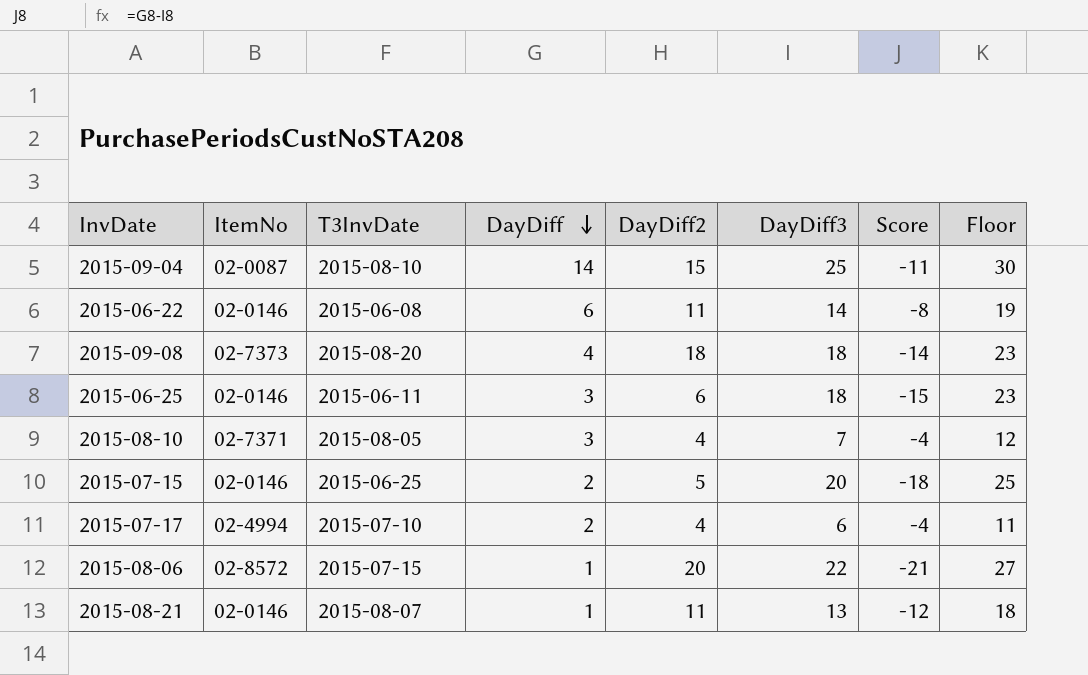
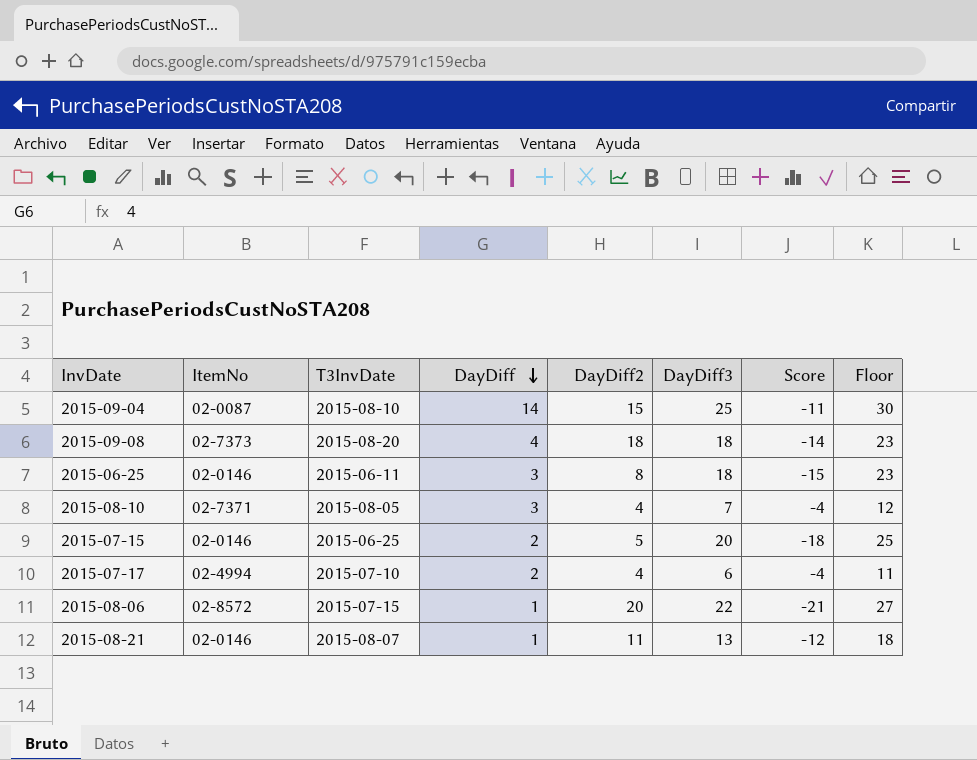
row 2015-06-22: 02-0146 | 2015-06-08 | 6 | 11 | 14 | -8 | 19 -> none
2015-06-25 | DayDiff2: 6 -> 8

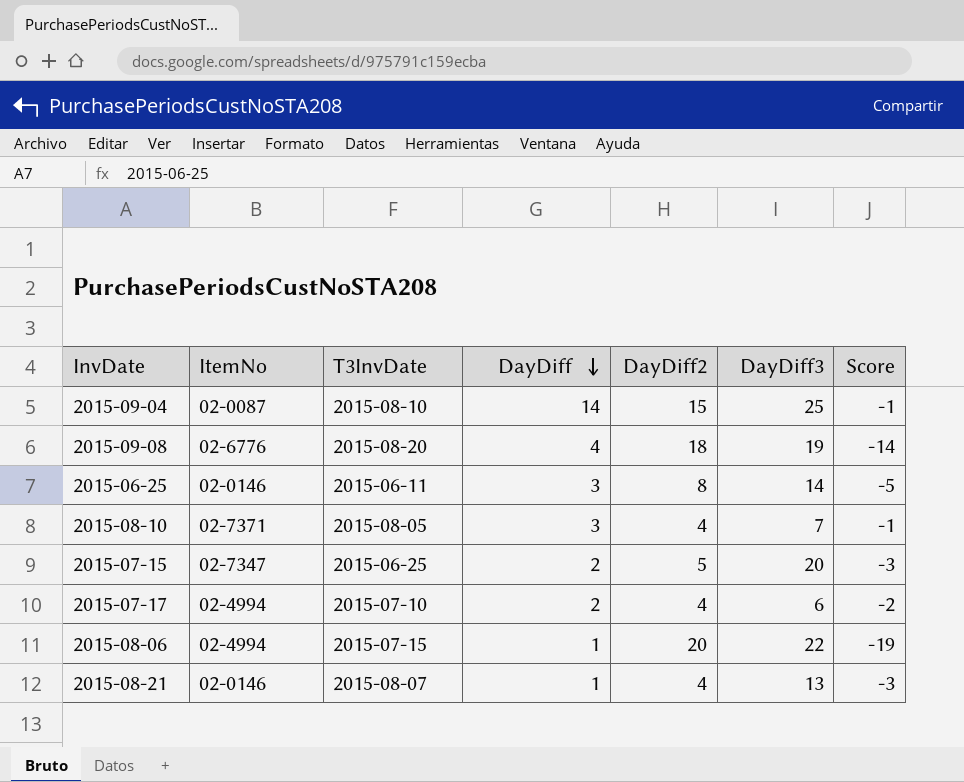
column Floor | formula: [DayDiff3] + 5 -> none
column Score | formula: [DayDiff] - [DayDiff3] -> [DayDiff] - [DayDiff2]
2015-09-08 | ItemNo: 02-7373 -> 02-6776
2015-09-08 | DayDiff3: 18 -> 19
2015-06-25 | DayDiff3: 18 -> 14
2015-07-15 | ItemNo: 02-0146 -> 02-7347
2015-08-06 | ItemNo: 02-8572 -> 02-4994
2015-08-21 | DayDiff2: 11 -> 4

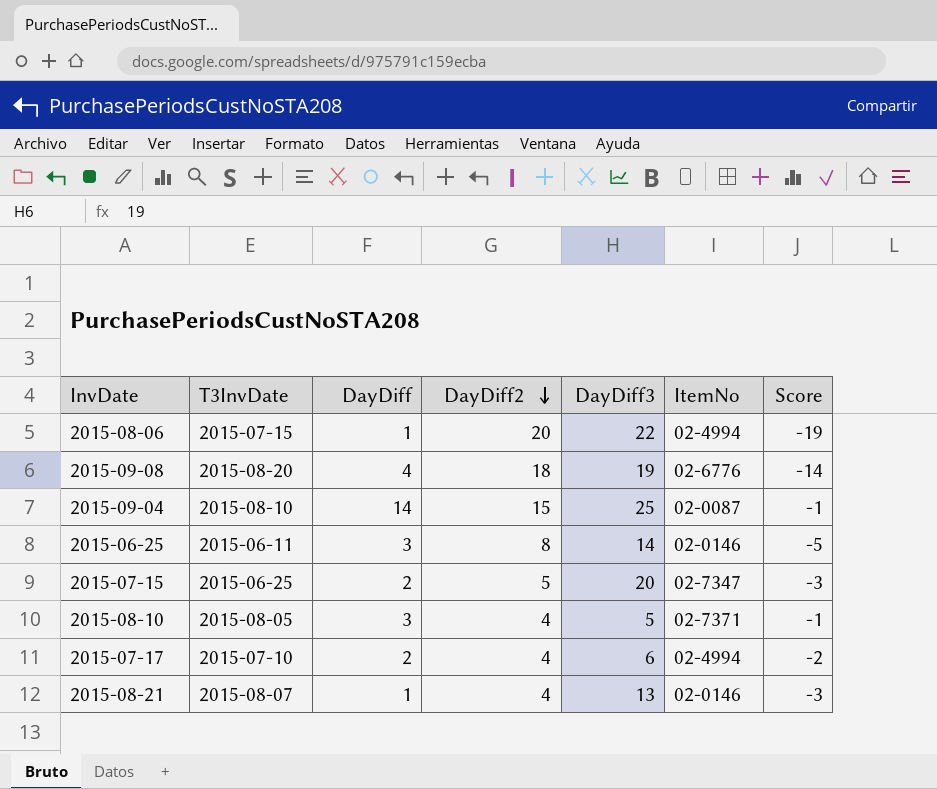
row order: DayDiff descending -> DayDiff2 descending
column ItemNo | position: 2 -> 6
2015-08-10 | DayDiff3: 7 -> 5

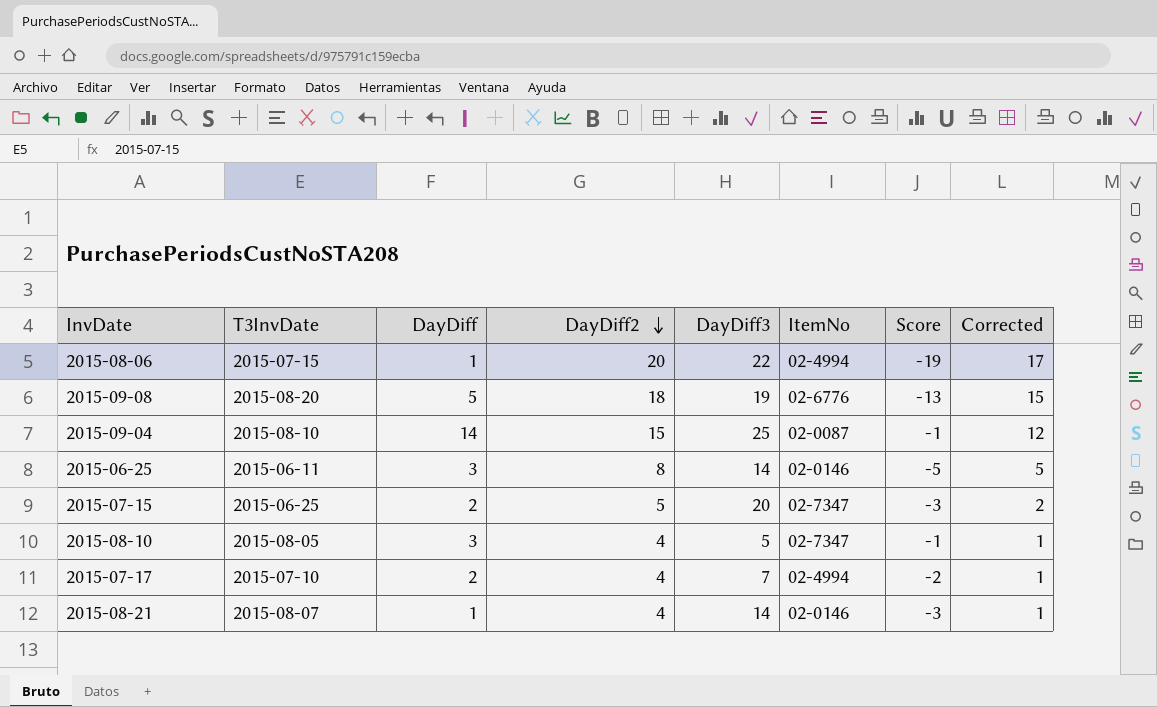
column Corrected | formula: none -> [DayDiff2] - 3
2015-09-08 | DayDiff: 4 -> 5
2015-09-08 | Score: -14 -> -13
2015-08-10 | ItemNo: 02-7371 -> 02-7347
2015-07-17 | DayDiff3: 6 -> 7
2015-08-21 | DayDiff3: 13 -> 14

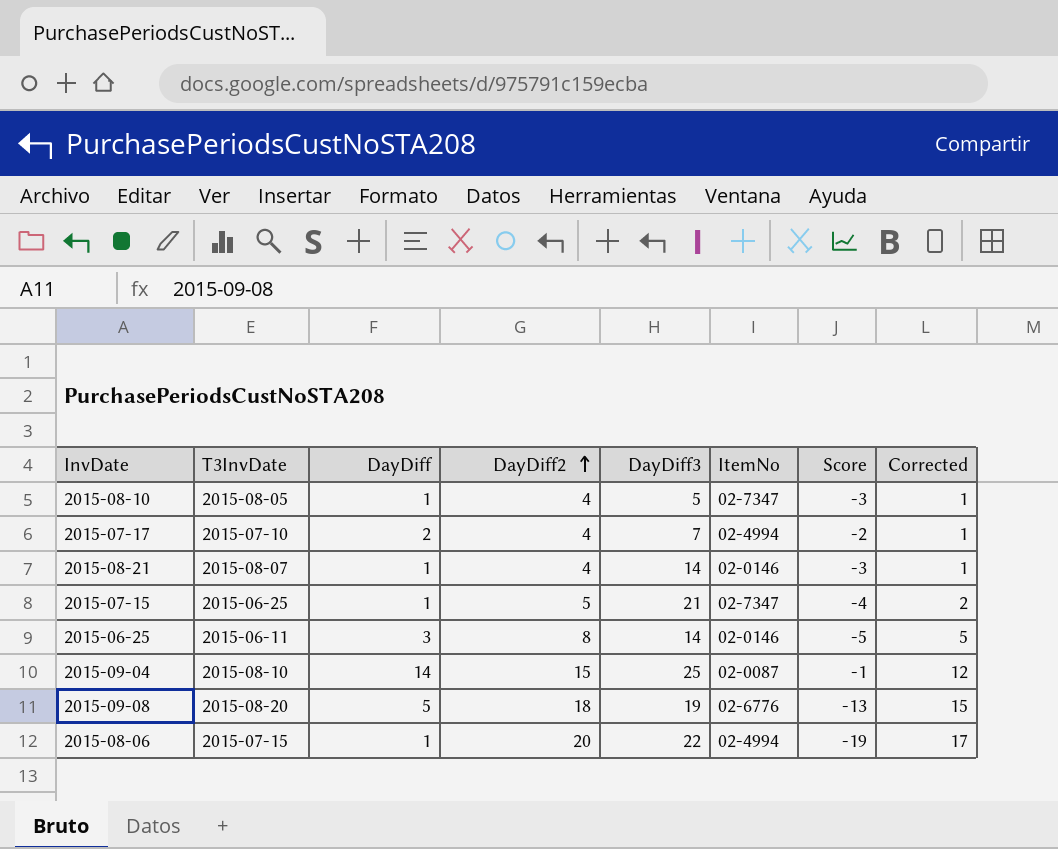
row order: DayDiff2 descending -> DayDiff2 ascending
2015-08-10 | DayDiff: 3 -> 1
2015-08-10 | Score: -1 -> -3
2015-07-15 | DayDiff: 2 -> 1
2015-07-15 | DayDiff3: 20 -> 21
2015-07-15 | Score: -3 -> -4

